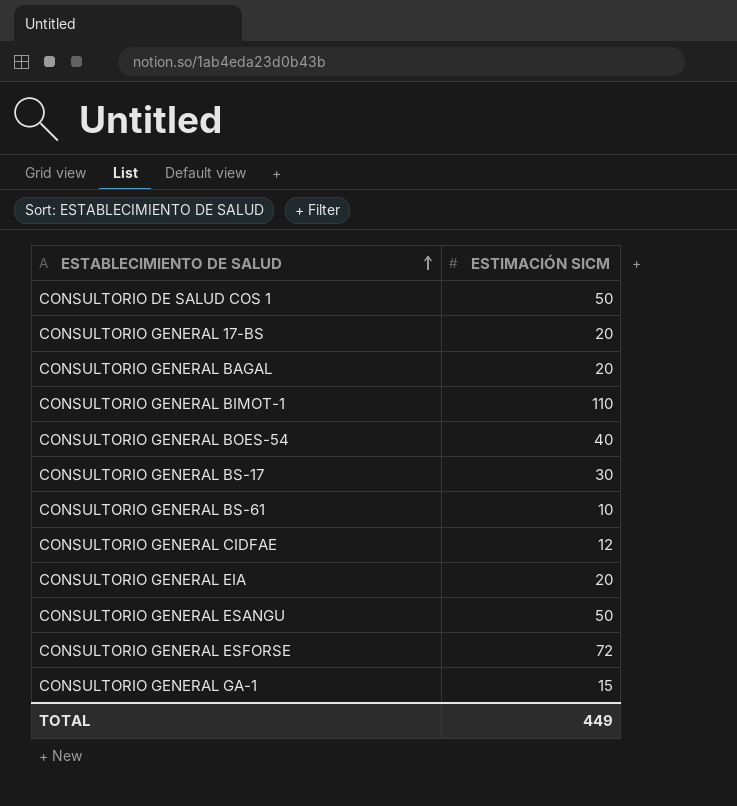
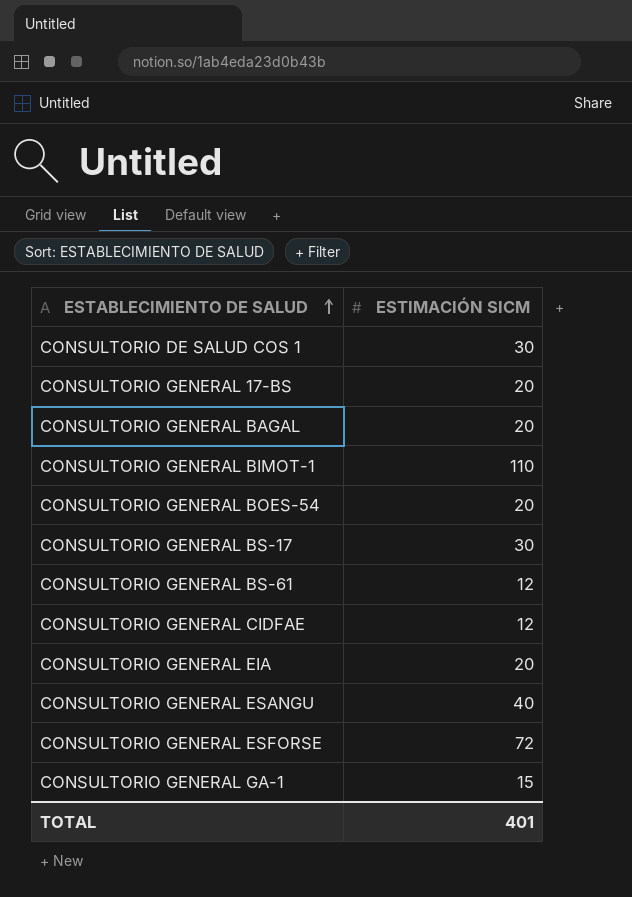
CONSULTORIO DE SALUD COS 1 | ESTIMACIÓN SICM: 50 -> 30
CONSULTORIO GENERAL BOES-54 | ESTIMACIÓN SICM: 40 -> 20
CONSULTORIO GENERAL BS-61 | ESTIMACIÓN SICM: 10 -> 12
CONSULTORIO GENERAL ESANGU | ESTIMACIÓN SICM: 50 -> 40
TOTAL | ESTIMACIÓN SICM: 449 -> 401

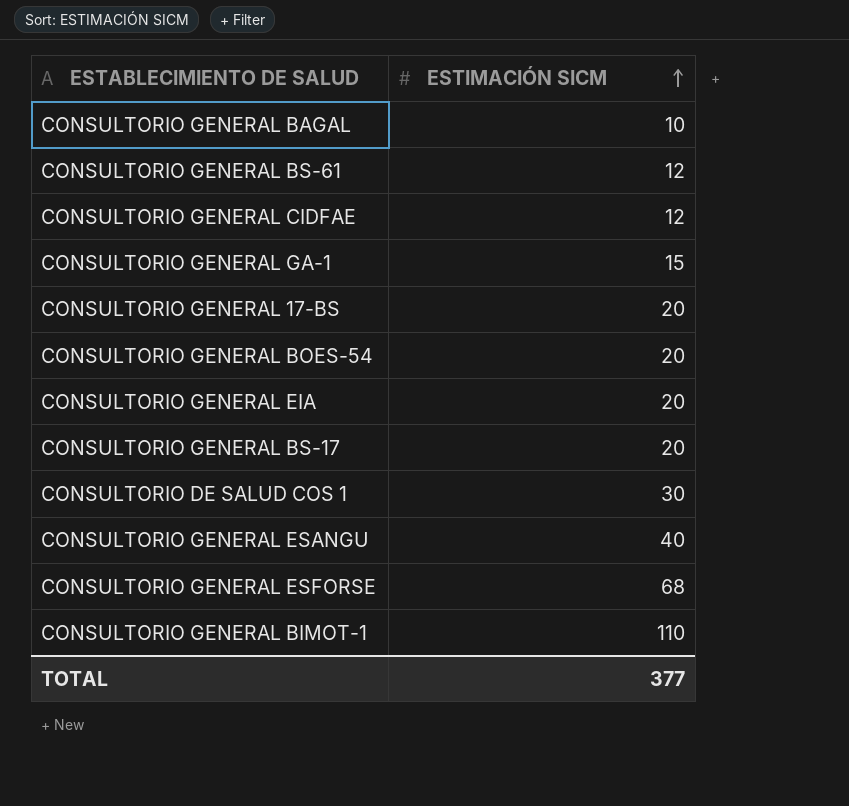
row order: ESTABLECIMIENTO DE SALUD ascending -> ESTIMACIÓN SICM ascending
CONSULTORIO GENERAL BAGAL | ESTIMACIÓN SICM: 20 -> 10
CONSULTORIO GENERAL BS-17 | ESTIMACIÓN SICM: 30 -> 20
CONSULTORIO GENERAL ESFORSE | ESTIMACIÓN SICM: 72 -> 68
TOTAL | ESTIMACIÓN SICM: 401 -> 377

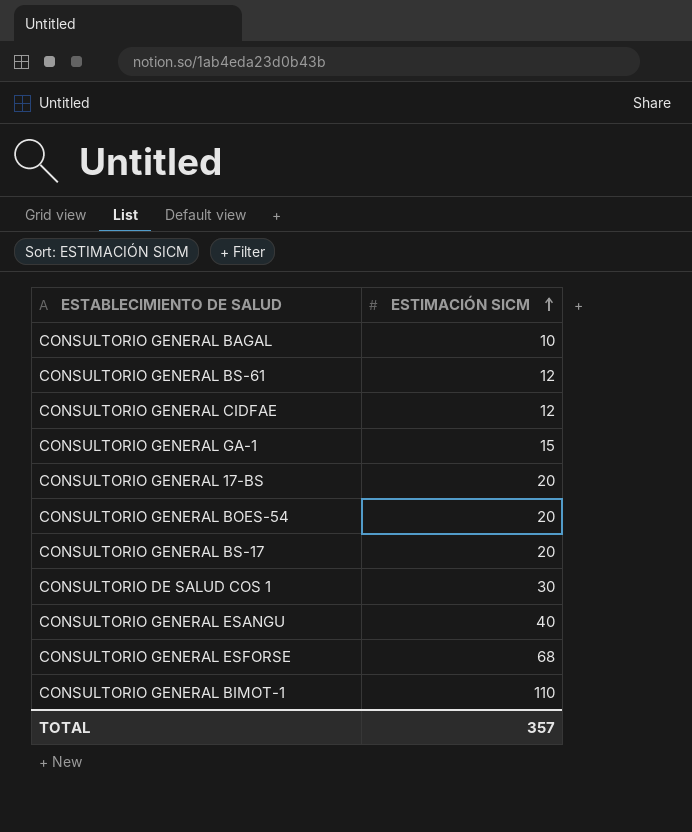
row CONSULTORIO GENERAL EIA: 20 -> none
TOTAL | ESTIMACIÓN SICM: 377 -> 357

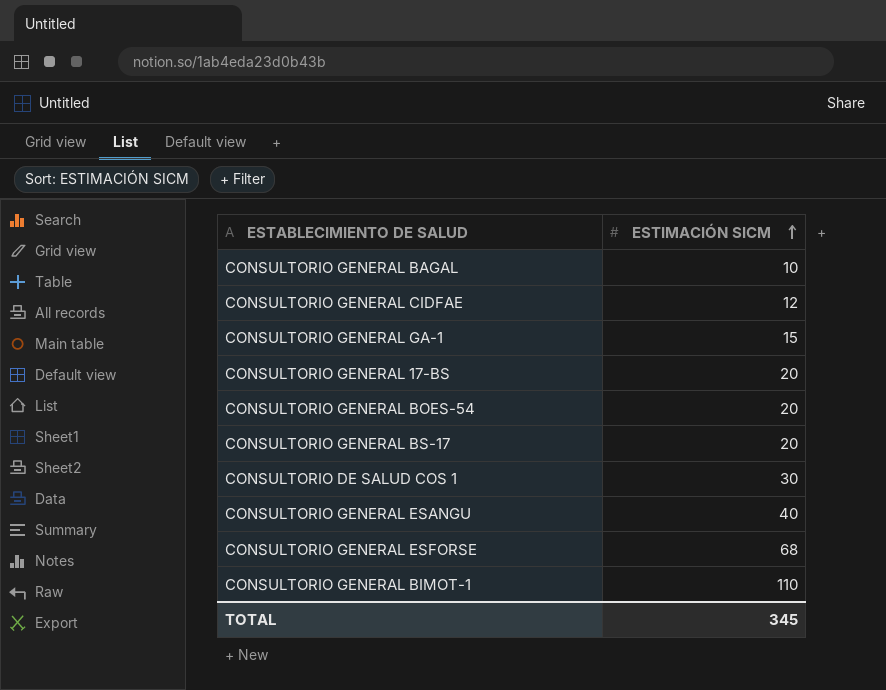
row CONSULTORIO GENERAL BS-61: 12 -> none
TOTAL | ESTIMACIÓN SICM: 357 -> 345

